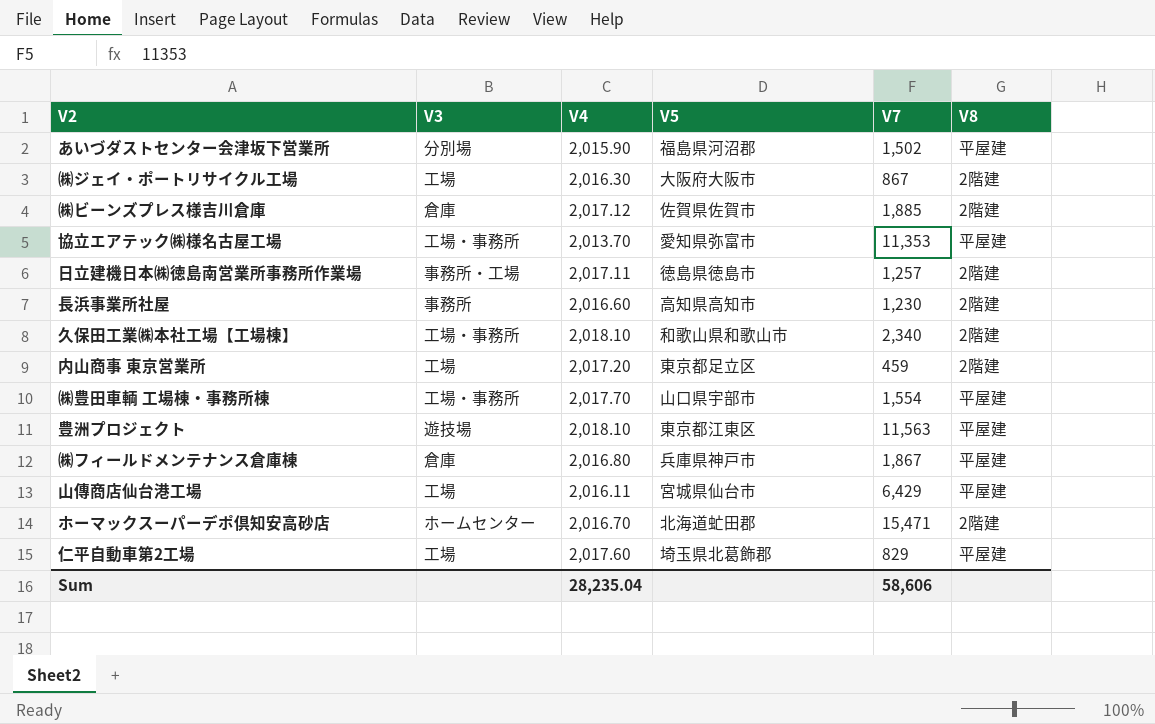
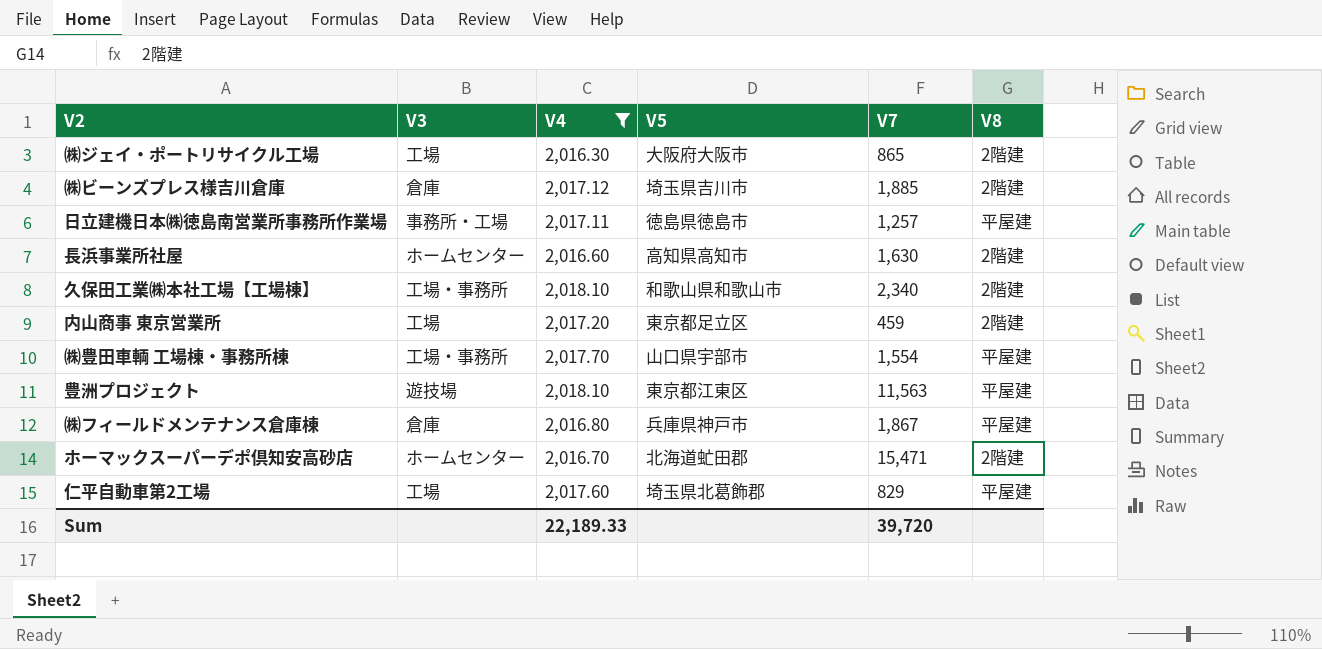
filter: none -> V4 >= 2,016.30
㈱ジェイ・ポートリサイクル工場 | V7: 867 -> 865
㈱ビーンズプレス様吉川倉庫 | V5: 佐賀県佐賀市 -> 埼玉県吉川市
日立建機日本㈱徳島南営業所事務所作業場 | V8: 2階建 -> 平屋建
長浜事業所社屋 | V3: 事務所 -> ホームセンター
長浜事業所社屋 | V7: 1,230 -> 1,630
Sum | V4: 28,235.04 -> 22,189.33
Sum | V7: 58,606 -> 39,720

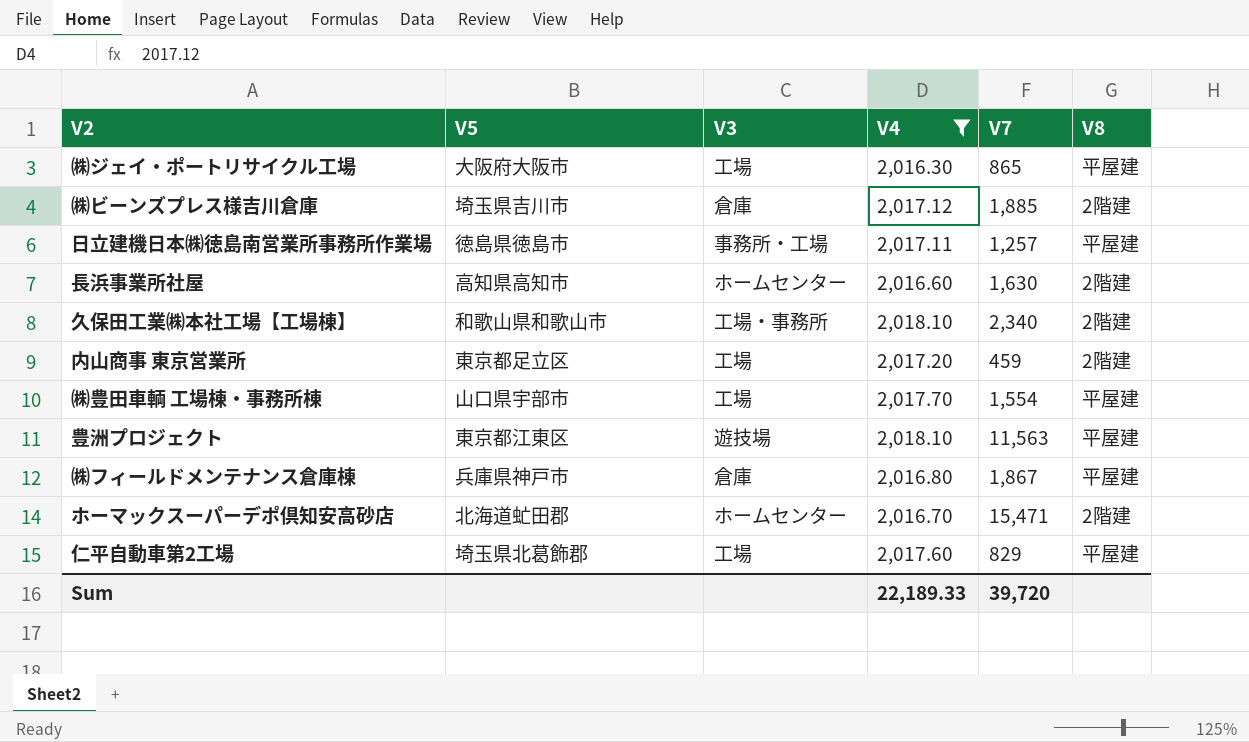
column V5 | position: 4 -> 2
㈱ジェイ・ポートリサイクル工場 | V8: 2階建 -> 平屋建
㈱豊田車輌 工場棟・事務所棟 | V3: 工場・事務所 -> 工場

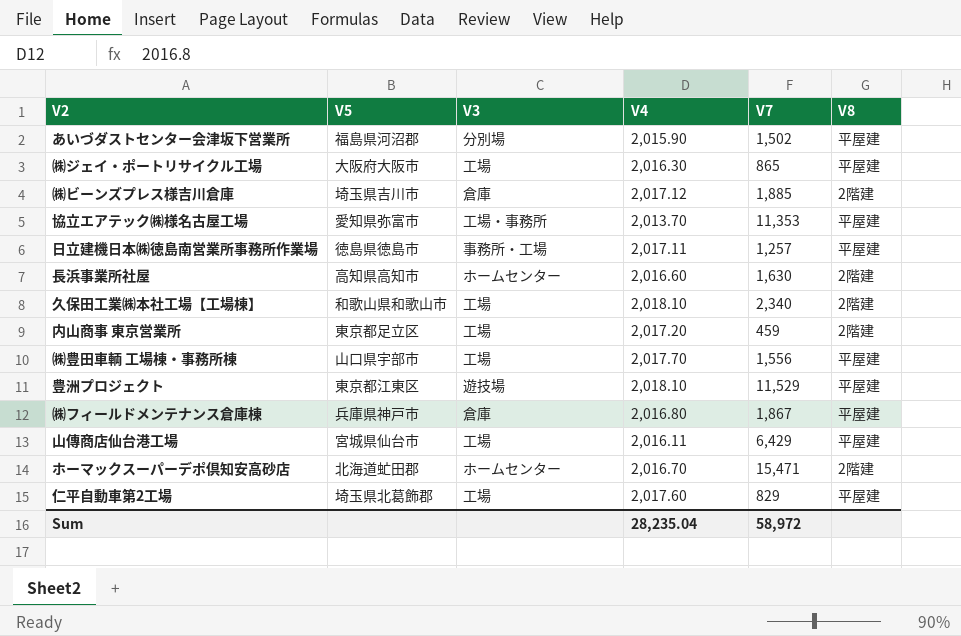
filter: V4 >= 2,016.30 -> none
久保田工業㈱本社工場【工場棟】 | V3: 工場・事務所 -> 工場
㈱豊田車輌 工場棟・事務所棟 | V7: 1,554 -> 1,556
豊洲プロジェクト | V7: 11,563 -> 11,529
Sum | V4: 22,189.33 -> 28,235.04
Sum | V7: 39,720 -> 58,972

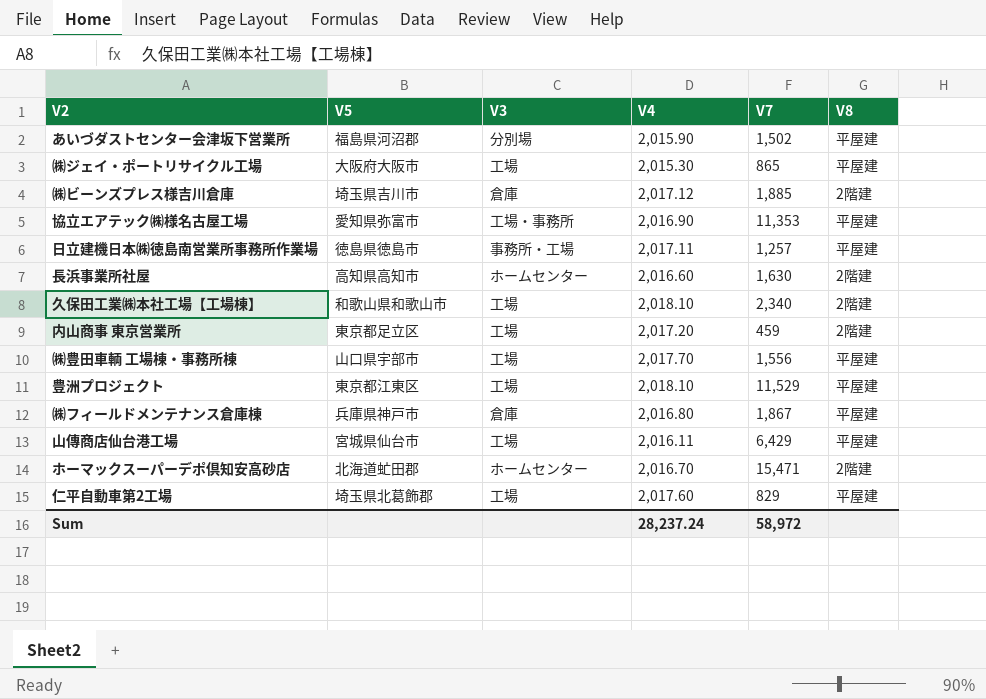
㈱ジェイ・ポートリサイクル工場 | V4: 2,016.30 -> 2,015.30
協立エアテック㈱様名古屋工場 | V4: 2,013.70 -> 2,016.90
豊洲プロジェクト | V3: 遊技場 -> 工場
Sum | V4: 28,235.04 -> 28,237.24

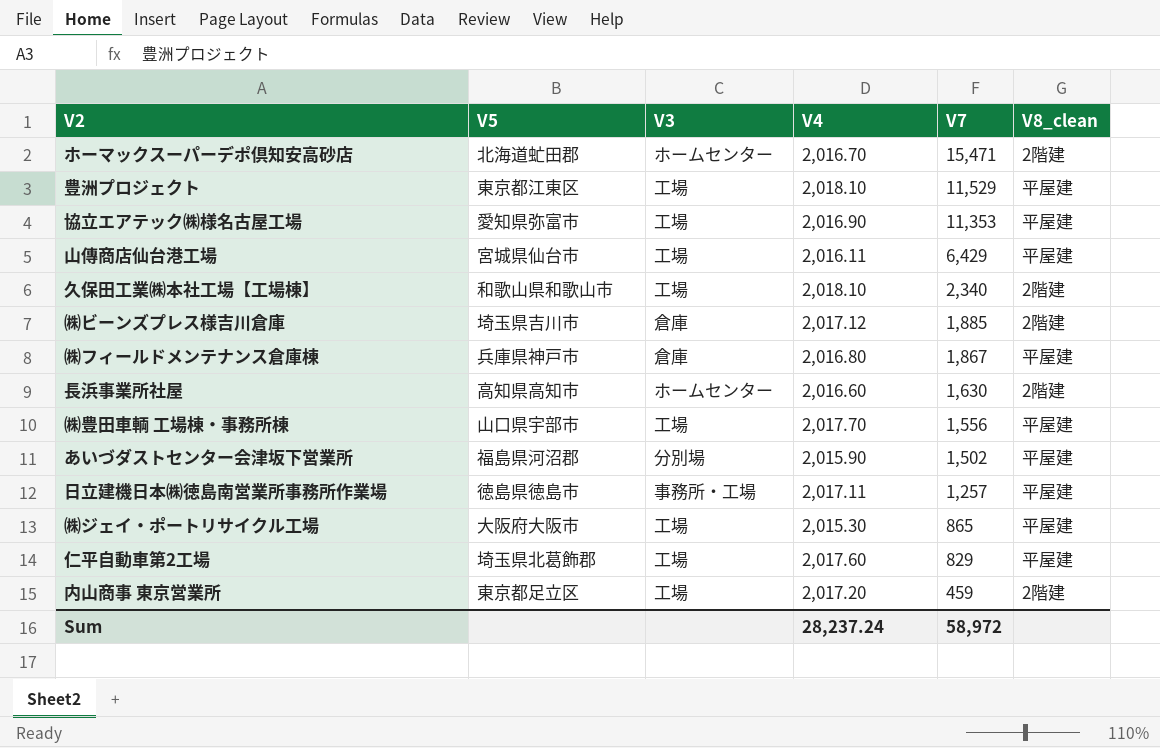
row order: none -> V7 descending
column name: V8 -> V8_clean
協立エアテック㈱様名古屋工場 | V3: 工場・事務所 -> 工場

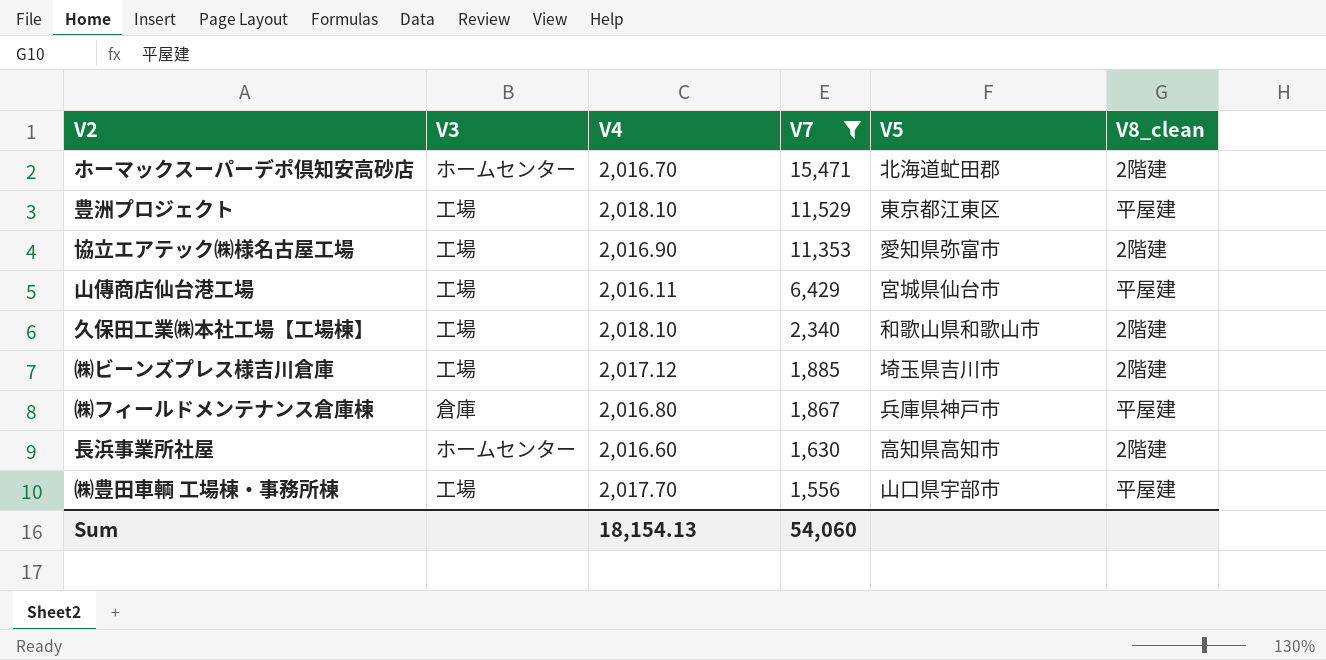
filter: none -> V7 >= 1,556
column V5 | position: 2 -> 5
協立エアテック㈱様名古屋工場 | V8_clean: 平屋建 -> 2階建
㈱ビーンズプレス様吉川倉庫 | V3: 倉庫 -> 工場
Sum | V4: 28,237.24 -> 18,154.13
Sum | V7: 58,972 -> 54,060

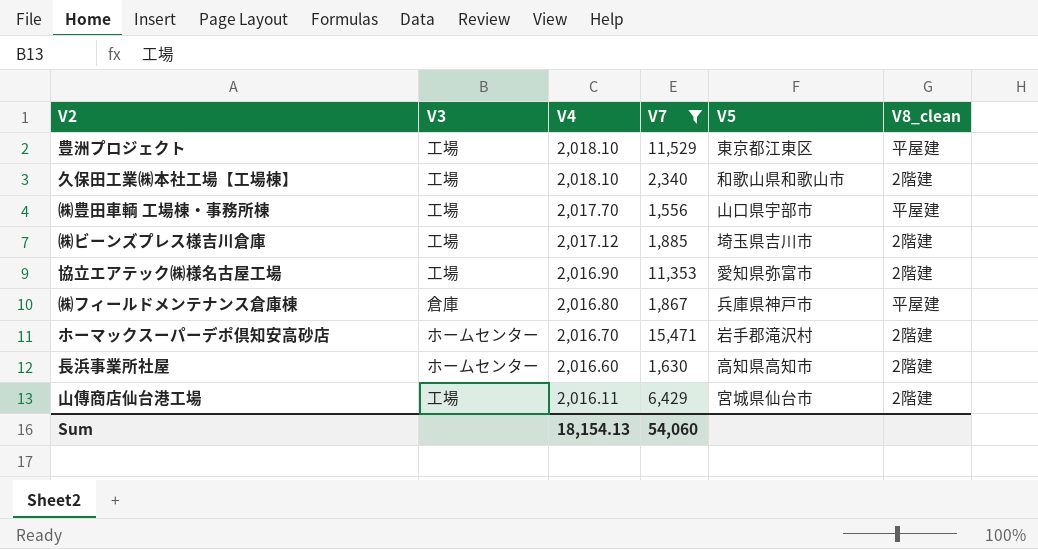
row order: V7 descending -> V4 descending
ホーマックスーパーデポ倶知安高砂店 | V5: 北海道虻田郡 -> 岩手郡滝沢村
山傳商店仙台港工場 | V8_clean: 平屋建 -> 2階建

